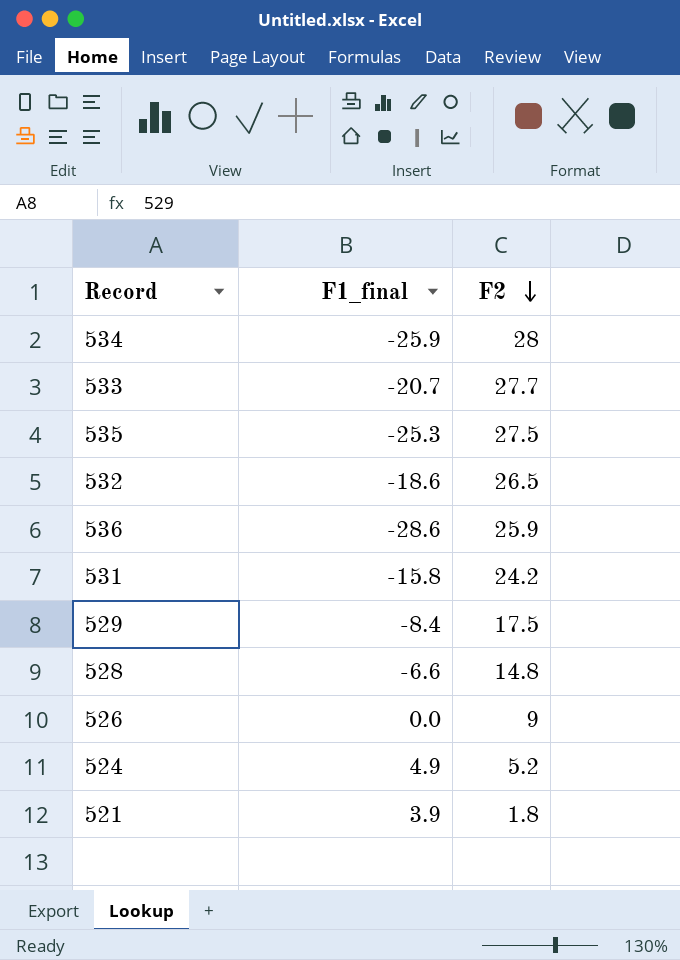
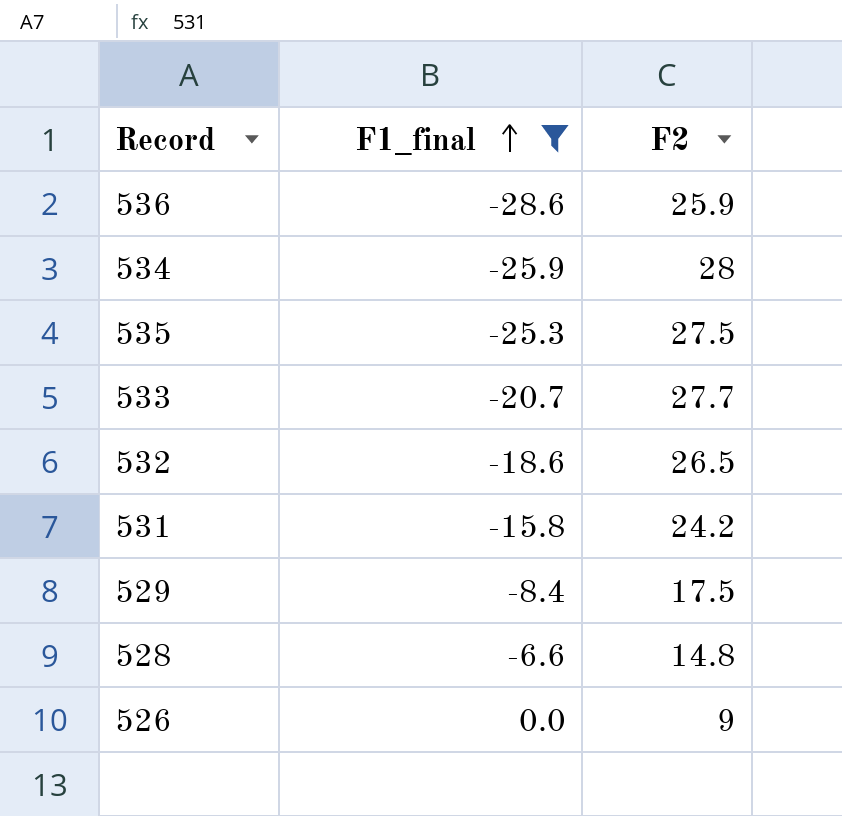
filter: none -> F1_final <= 0.0
row order: F2 descending -> F1_final ascending

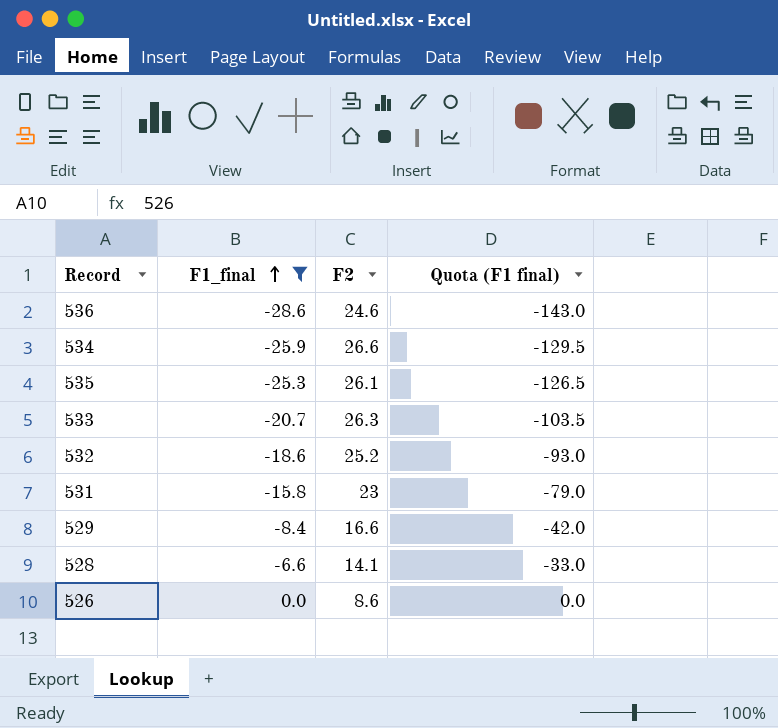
column Quota (F1 final) | formula: none -> [F1_final] * 5
536 | F2: 25.9 -> 24.6
534 | F2: 28 -> 26.6
535 | F2: 27.5 -> 26.1
533 | F2: 27.7 -> 26.3
532 | F2: 26.5 -> 25.2
531 | F2: 24.2 -> 23
529 | F2: 17.5 -> 16.6
528 | F2: 14.8 -> 14.1
526 | F2: 9 -> 8.6

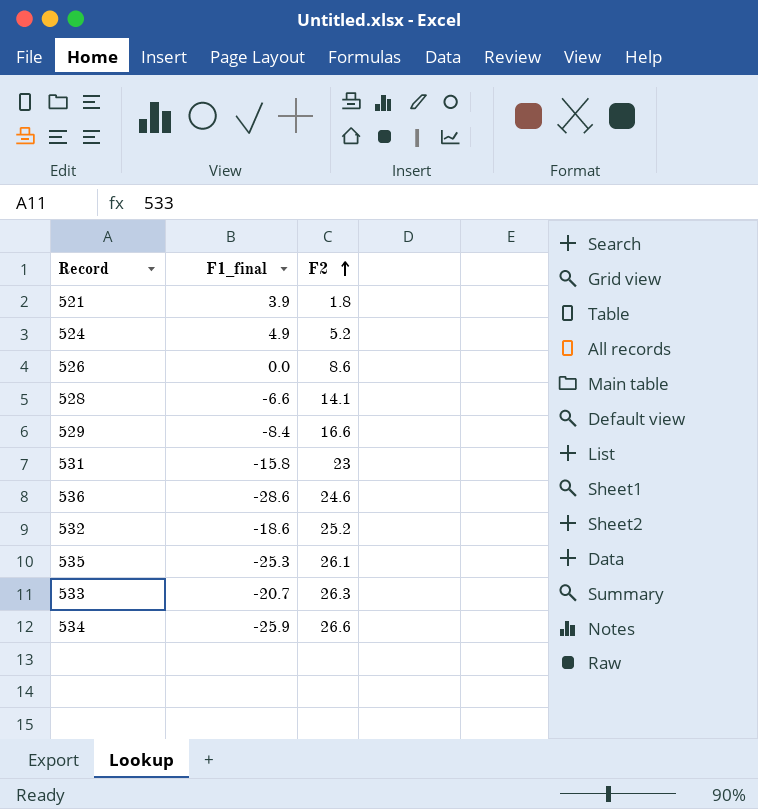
filter: F1_final <= 0.0 -> none
row order: F1_final ascending -> F2 ascending
column Quota (F1 final) | formula: [F1_final] * 5 -> none

